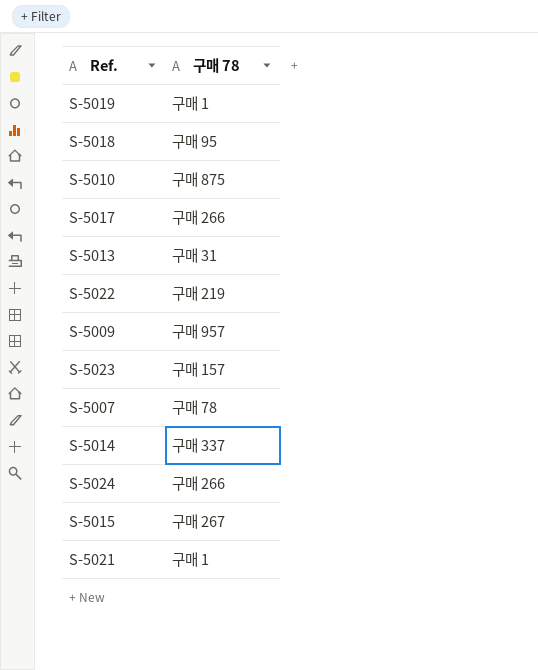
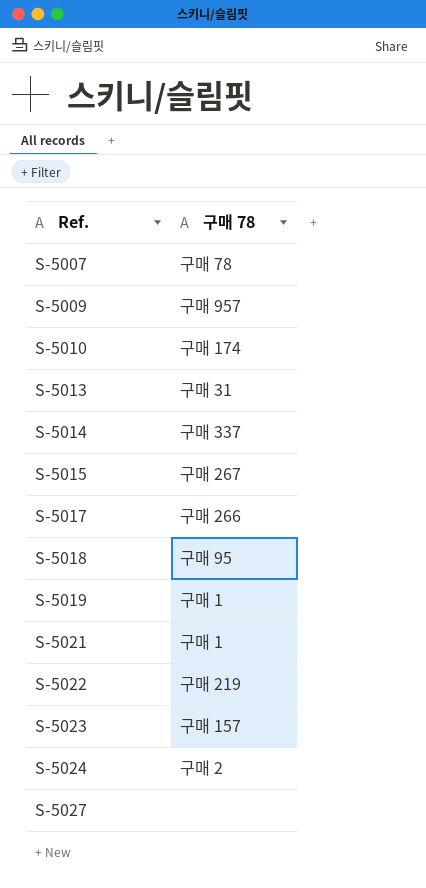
row order: none -> Ref. ascending
S-5010 | 구매 78: 구매 875 -> 구매 174
S-5024 | 구매 78: 구매 266 -> 구매 2
row S-5027: none -> none

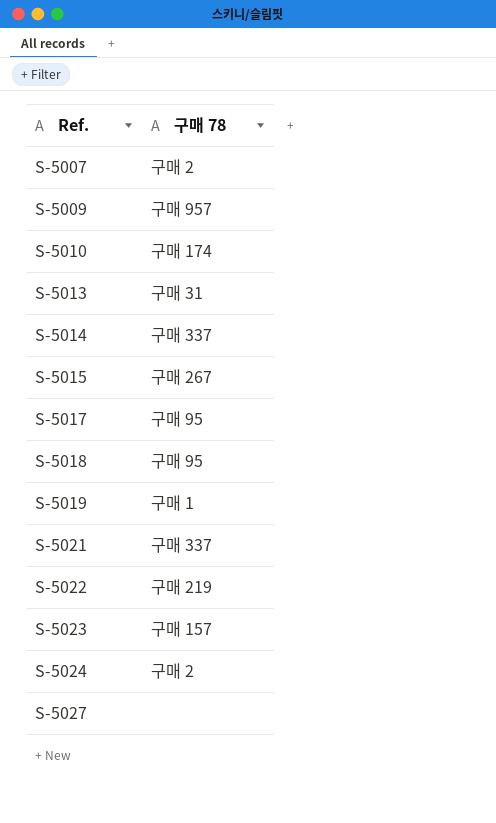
S-5007 | 구매 78: 구매 78 -> 구매 2
S-5017 | 구매 78: 구매 266 -> 구매 95
S-5021 | 구매 78: 구매 1 -> 구매 337

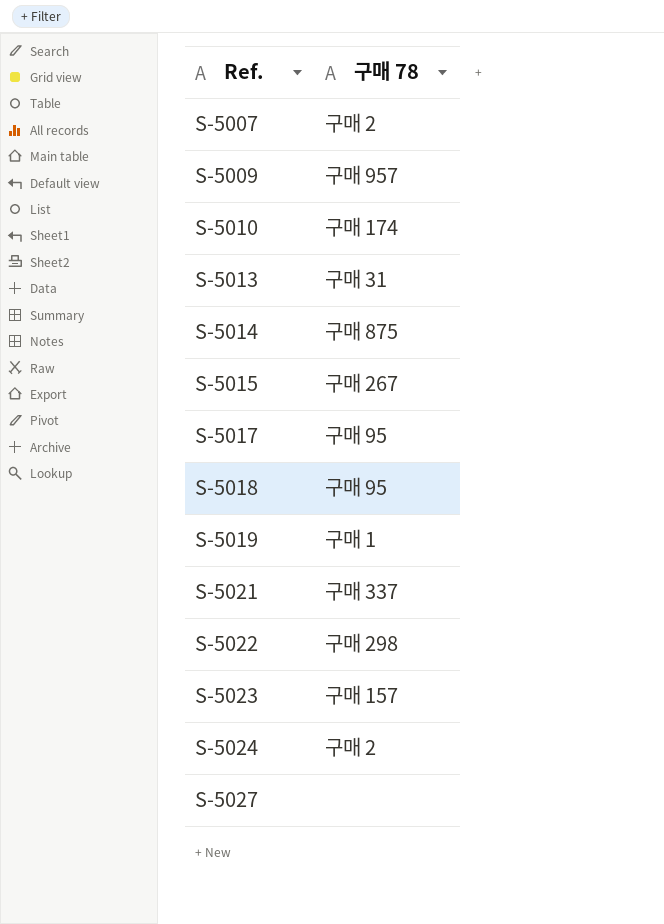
S-5014 | 구매 78: 구매 337 -> 구매 875
S-5022 | 구매 78: 구매 219 -> 구매 298

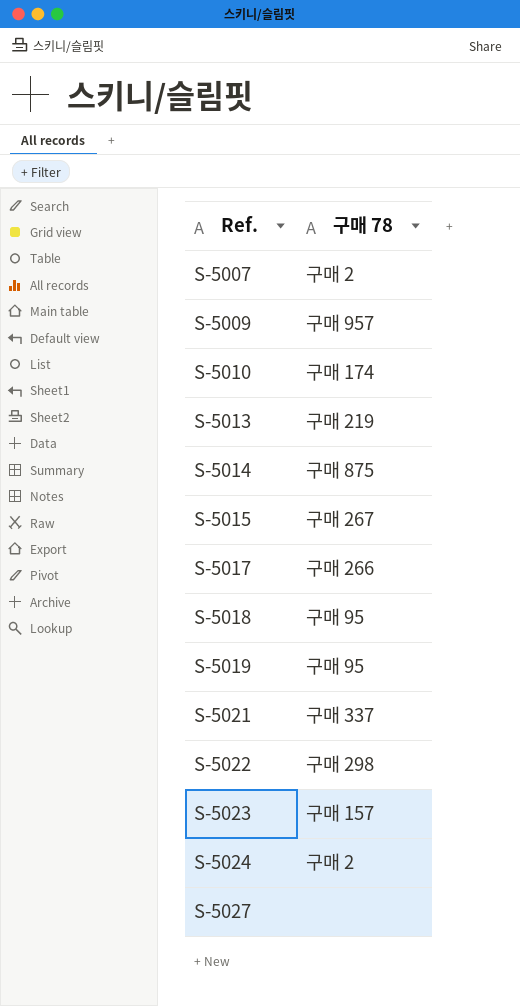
S-5013 | 구매 78: 구매 31 -> 구매 219
S-5017 | 구매 78: 구매 95 -> 구매 266
S-5019 | 구매 78: 구매 1 -> 구매 95

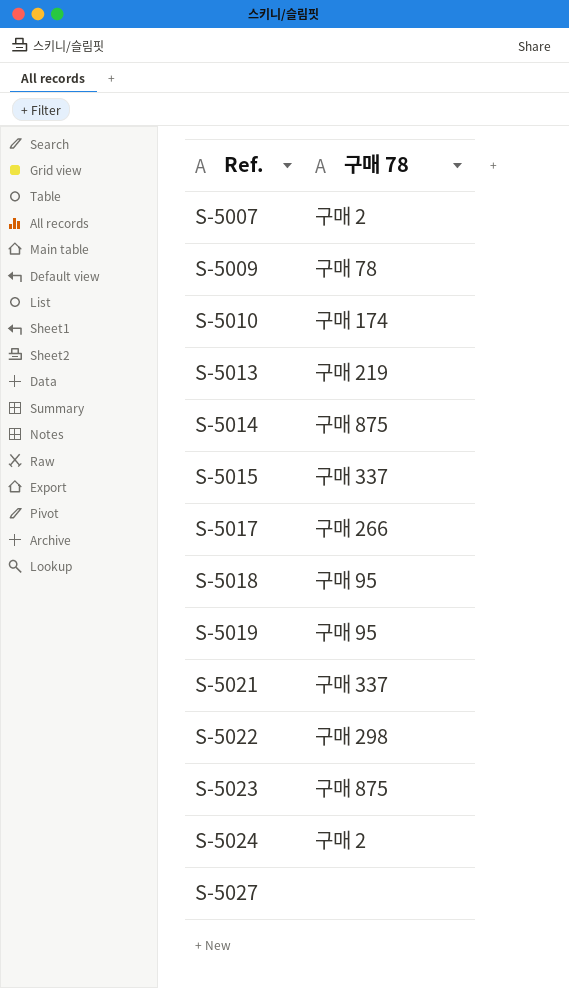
S-5009 | 구매 78: 구매 957 -> 구매 78
S-5015 | 구매 78: 구매 267 -> 구매 337
S-5023 | 구매 78: 구매 157 -> 구매 875

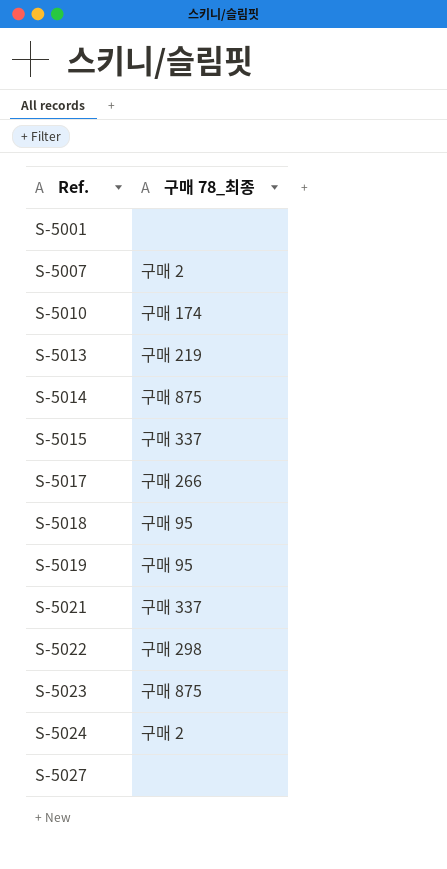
column name: 구매 78 -> 구매 78_최종
row S-5009: 구매 78 -> none
row S-5001: none -> none

